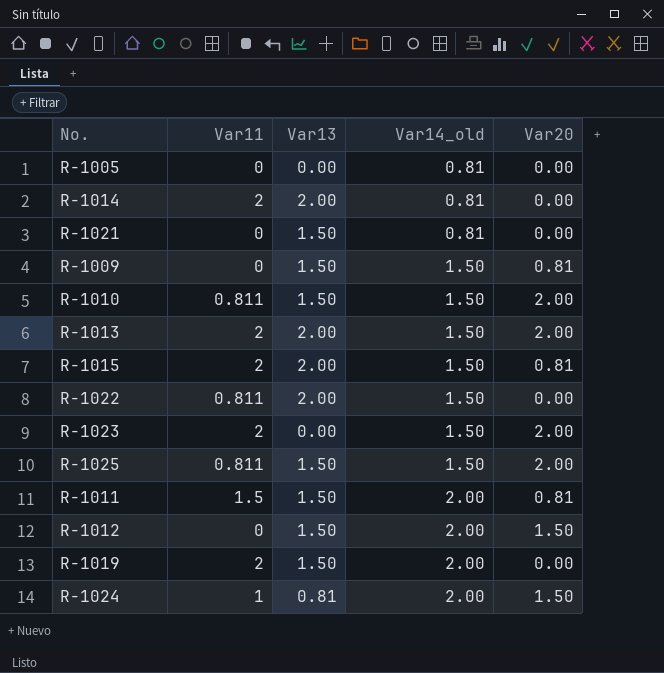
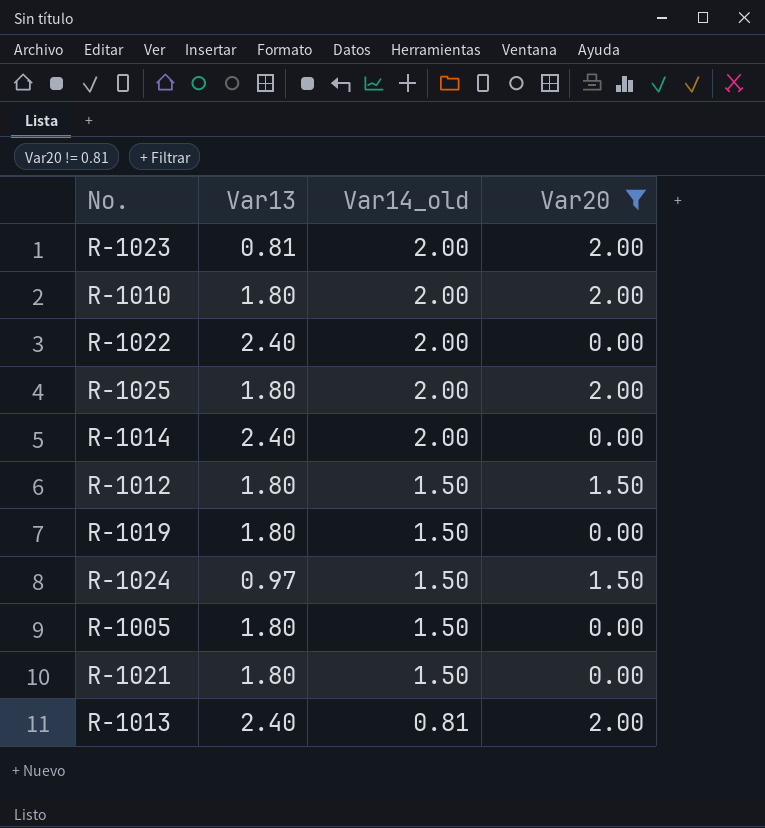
filter: none -> Var20 != 0.81
row order: Var14_old ascending -> Var14_old descending
column Var11 | position: 2 -> none
R-1023 | Var13: 0.00 -> 0.81
R-1023 | Var14_old: 1.50 -> 2.00
R-1010 | Var13: 1.50 -> 1.80
R-1010 | Var14_old: 1.50 -> 2.00
R-1022 | Var13: 2.00 -> 2.40
R-1022 | Var14_old: 1.50 -> 2.00
R-1025 | Var13: 1.50 -> 1.80
R-1025 | Var14_old: 1.50 -> 2.00
R-1014 | Var13: 2.00 -> 2.40
R-1014 | Var14_old: 0.81 -> 2.00
R-1012 | Var13: 1.50 -> 1.80
R-1012 | Var14_old: 2.00 -> 1.50
R-1019 | Var13: 1.50 -> 1.80
R-1019 | Var14_old: 2.00 -> 1.50
R-1024 | Var13: 0.81 -> 0.97
R-1024 | Var14_old: 2.00 -> 1.50
R-1005 | Var13: 0.00 -> 1.80
R-1005 | Var14_old: 0.81 -> 1.50
R-1021 | Var13: 1.50 -> 1.80
R-1021 | Var14_old: 0.81 -> 1.50
R-1013 | Var13: 2.00 -> 2.40
R-1013 | Var14_old: 1.50 -> 0.81

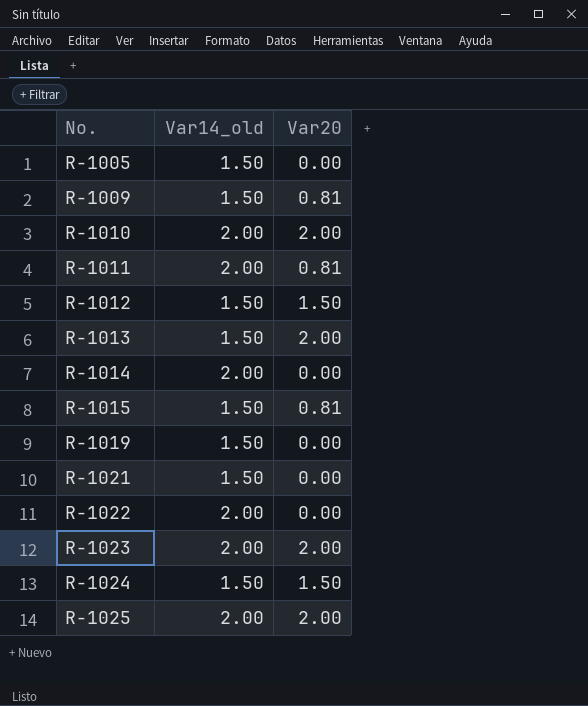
filter: Var20 != 0.81 -> none
row order: Var14_old descending -> No. ascending
column Var13 | position: 2 -> none
R-1013 | Var14_old: 0.81 -> 1.50

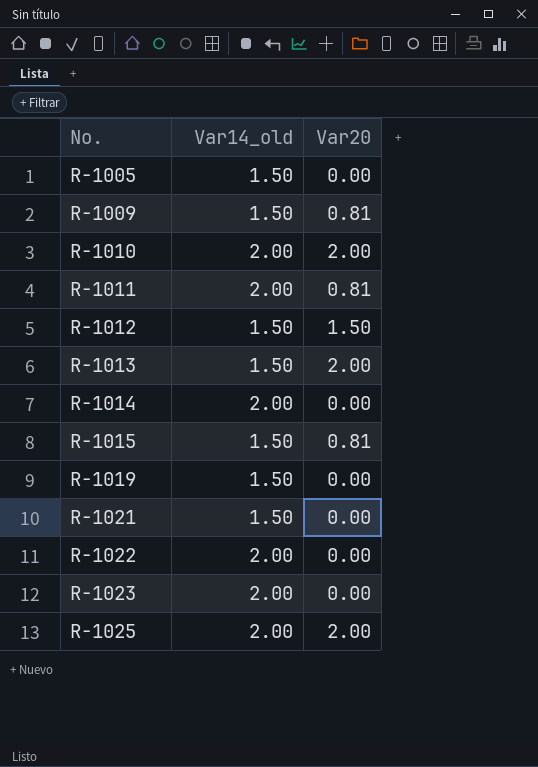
row R-1024: 1.50 | 1.50 -> none
R-1023 | Var20: 2.00 -> 0.00

